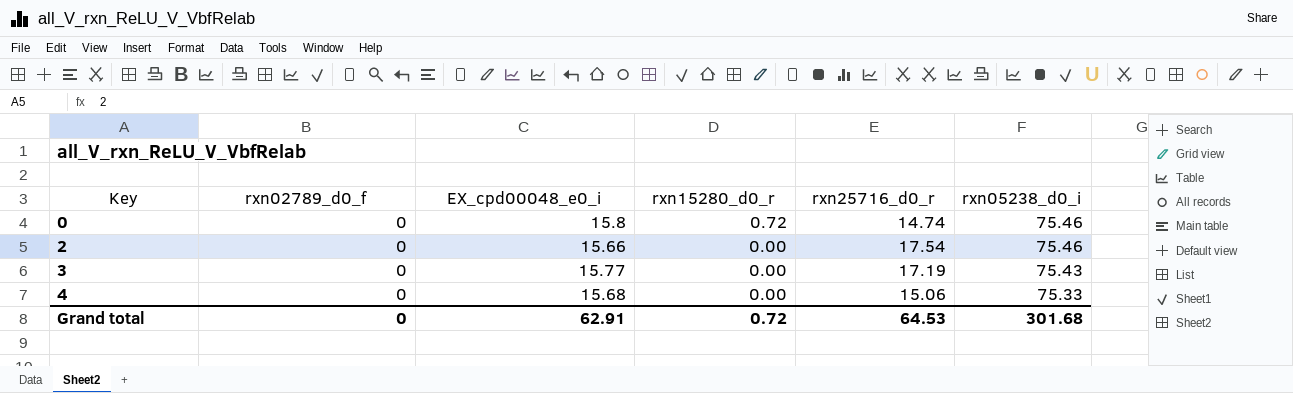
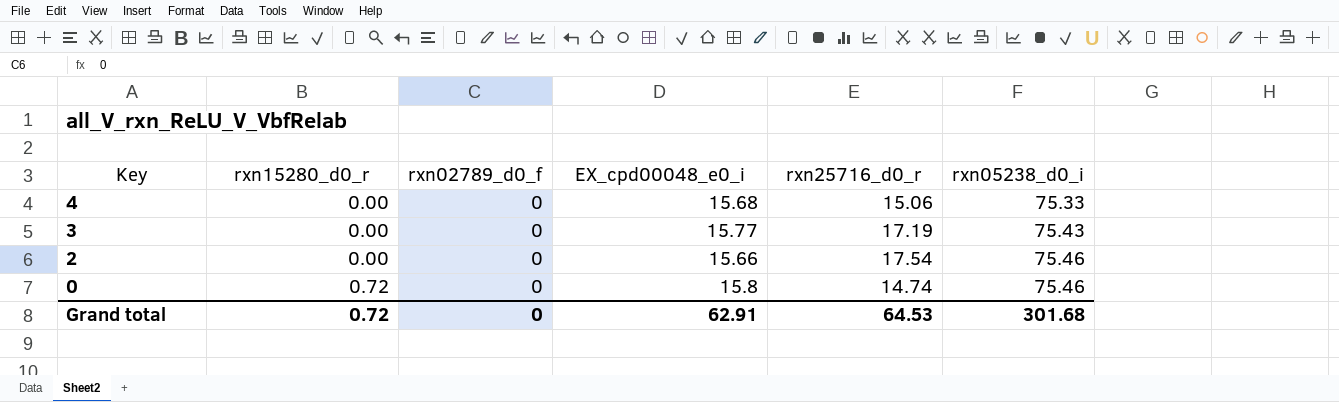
row order: Key ascending -> Key descending
column rxn15280_d0_r | position: 4 -> 2

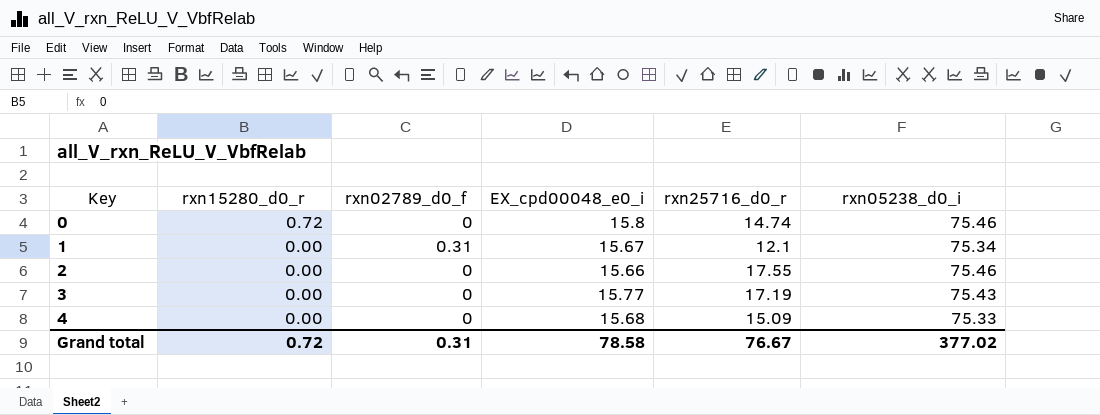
row order: Key descending -> Key ascending
row 1: none -> 0.00 | 0.31 | 15.67 | 12.1 | 75.34
2 | rxn25716_d0_r: 17.54 -> 17.55
4 | rxn25716_d0_r: 15.06 -> 15.09
Grand total | rxn02789_d0_f: 0 -> 0.31
Grand total | EX_cpd00048_e0_i: 62.91 -> 78.58
Grand total | rxn25716_d0_r: 64.53 -> 76.67
Grand total | rxn05238_d0_i: 301.68 -> 377.02

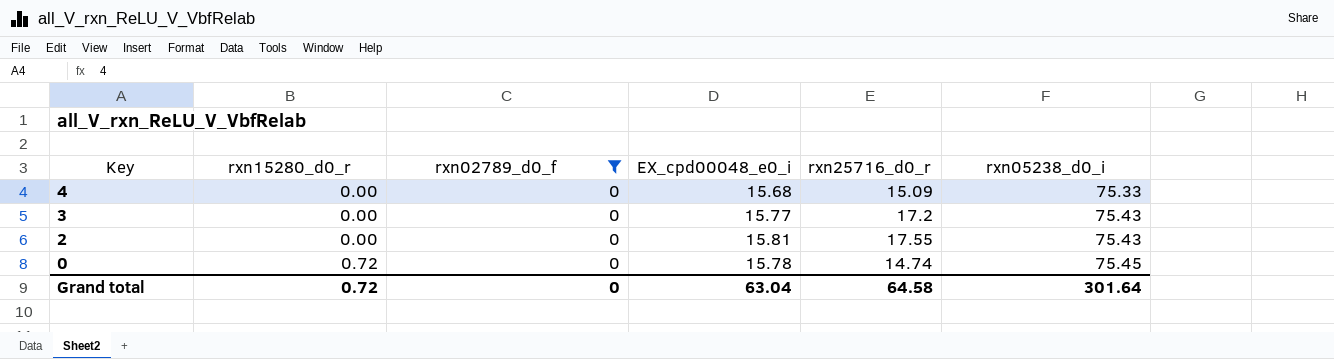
filter: none -> rxn02789_d0_f = 0
row order: Key ascending -> Key descending
3 | rxn25716_d0_r: 17.19 -> 17.2
2 | EX_cpd00048_e0_i: 15.66 -> 15.81
2 | rxn05238_d0_i: 75.46 -> 75.43
0 | EX_cpd00048_e0_i: 15.8 -> 15.78
0 | rxn05238_d0_i: 75.46 -> 75.45
Grand total | rxn02789_d0_f: 0.31 -> 0
Grand total | EX_cpd00048_e0_i: 78.58 -> 63.04
Grand total | rxn25716_d0_r: 76.67 -> 64.58
Grand total | rxn05238_d0_i: 377.02 -> 301.64

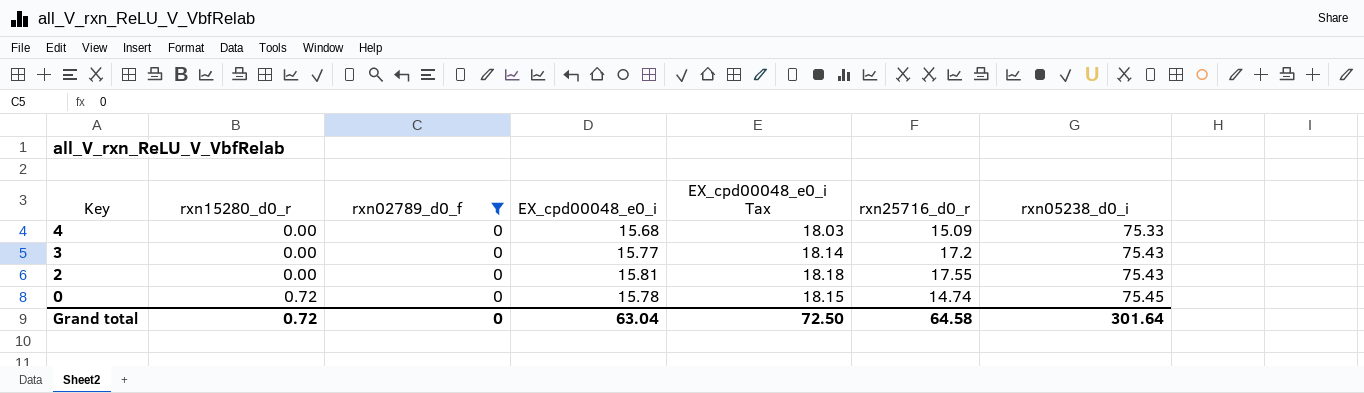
column EX_cpd00048_e0_i Tax | formula: none -> [EX_cpd00048_e0_i] * 1.15

